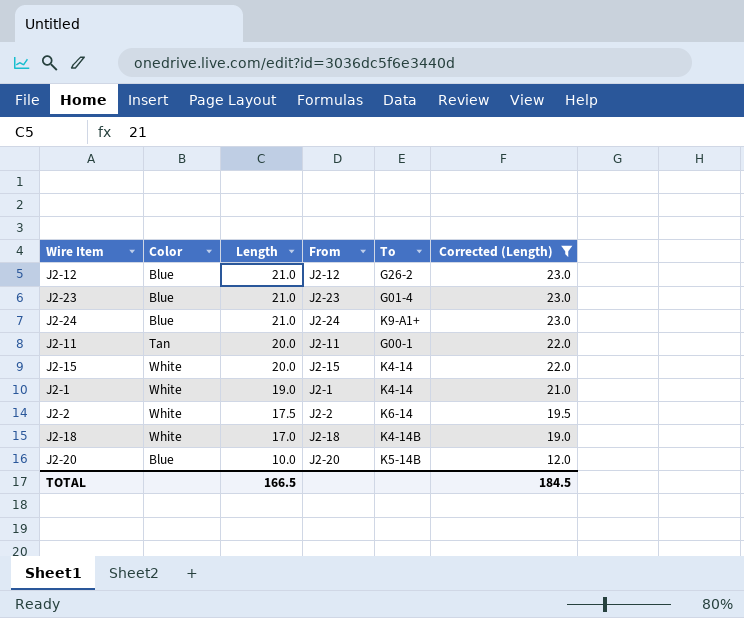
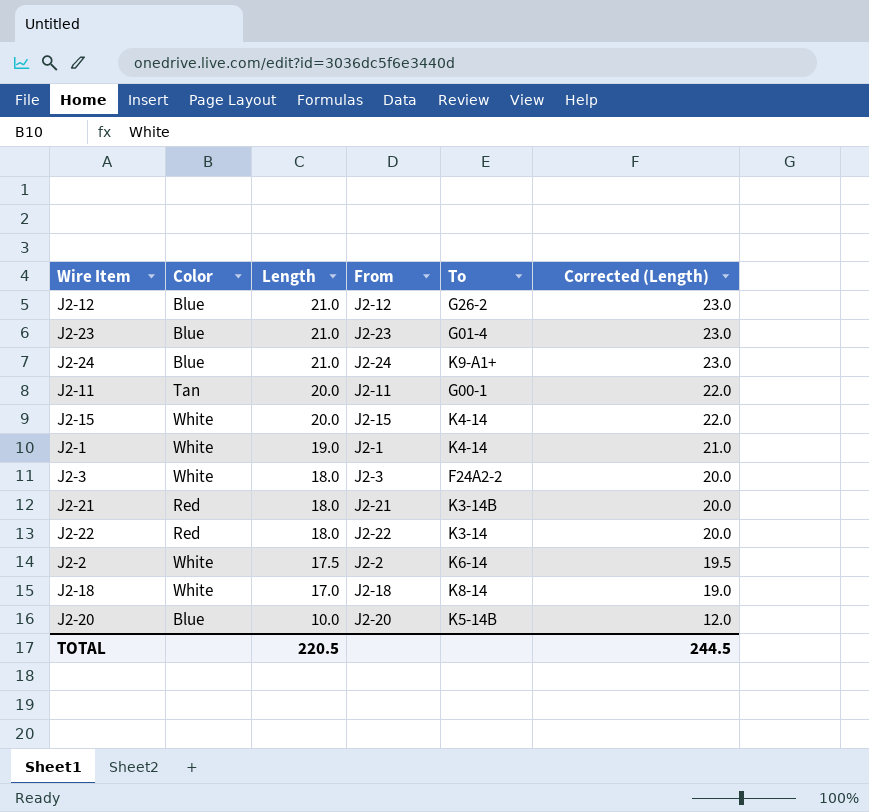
filter: Corrected (Length) != 20.0 -> none
J2-18 | To: K4-14B -> K8-14
TOTAL | Length: 166.5 -> 220.5
TOTAL | Corrected (Length): 184.5 -> 244.5

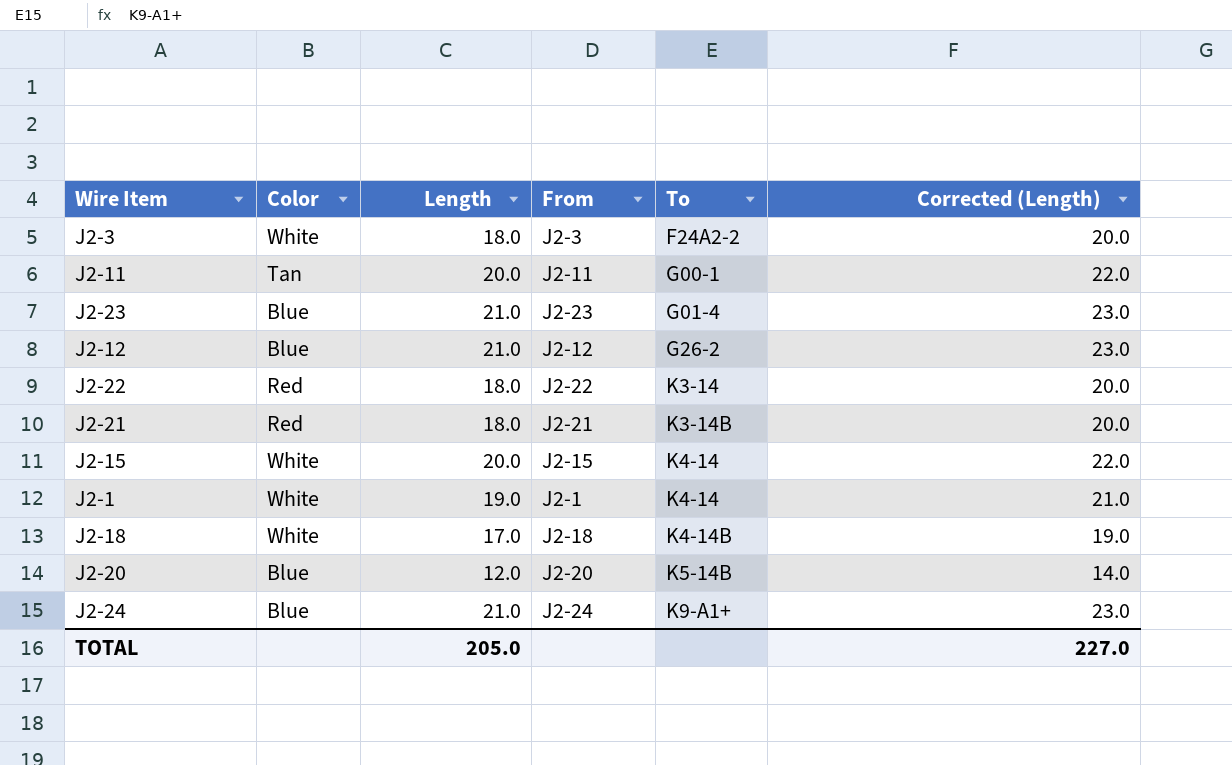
row order: Length descending -> To ascending
row J2-2: White | 17.5 | J2-2 | K6-14 | 19.5 -> none
J2-18 | To: K8-14 -> K4-14B
J2-20 | Length: 10.0 -> 12.0
J2-20 | Corrected (Length): 12.0 -> 14.0
TOTAL | Length: 220.5 -> 205.0
TOTAL | Corrected (Length): 244.5 -> 227.0

